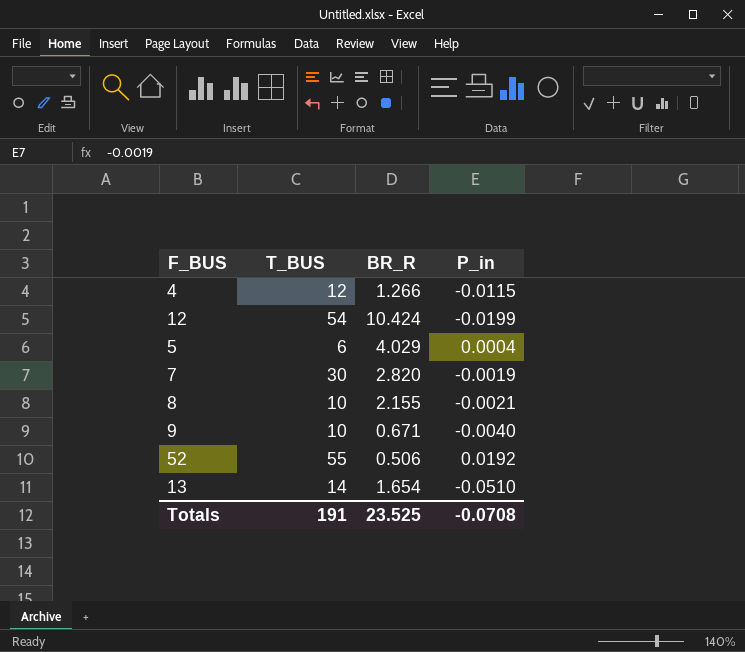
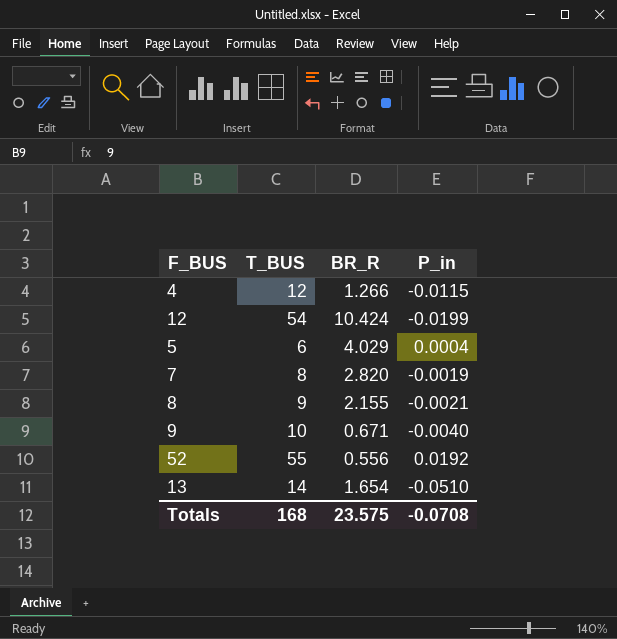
7 | T_BUS: 30 -> 8
8 | T_BUS: 10 -> 9
52 | BR_R: 0.506 -> 0.556
Totals | T_BUS: 191 -> 168
Totals | BR_R: 23.525 -> 23.575

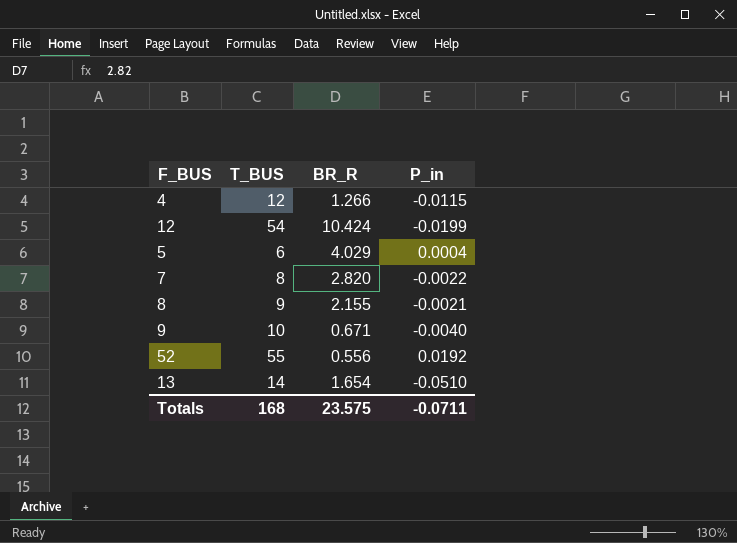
7 | P_in: -0.0019 -> -0.0022
Totals | P_in: -0.0708 -> -0.0711

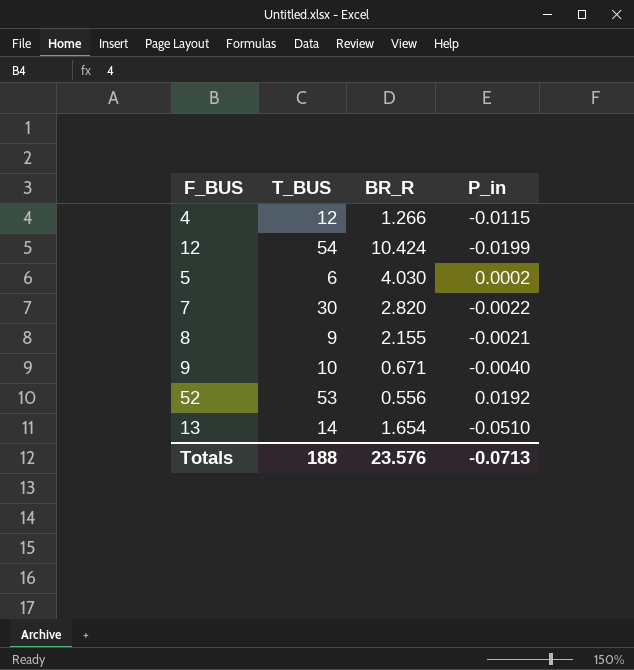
5 | BR_R: 4.029 -> 4.030
5 | P_in: 0.0004 -> 0.0002
7 | T_BUS: 8 -> 30
52 | T_BUS: 55 -> 53
Totals | T_BUS: 168 -> 188
Totals | BR_R: 23.575 -> 23.576
Totals | P_in: -0.0711 -> -0.0713

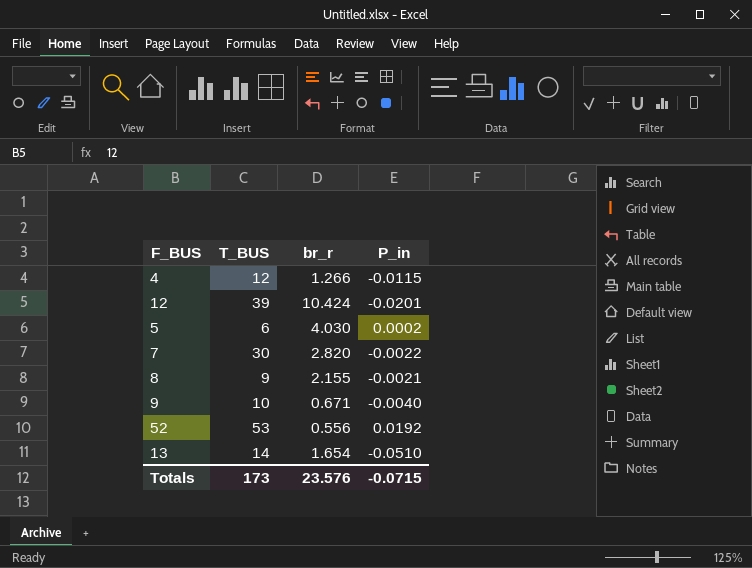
column name: BR_R -> br_r
12 | T_BUS: 54 -> 39
12 | P_in: -0.0199 -> -0.0201
Totals | T_BUS: 188 -> 173
Totals | P_in: -0.0713 -> -0.0715

